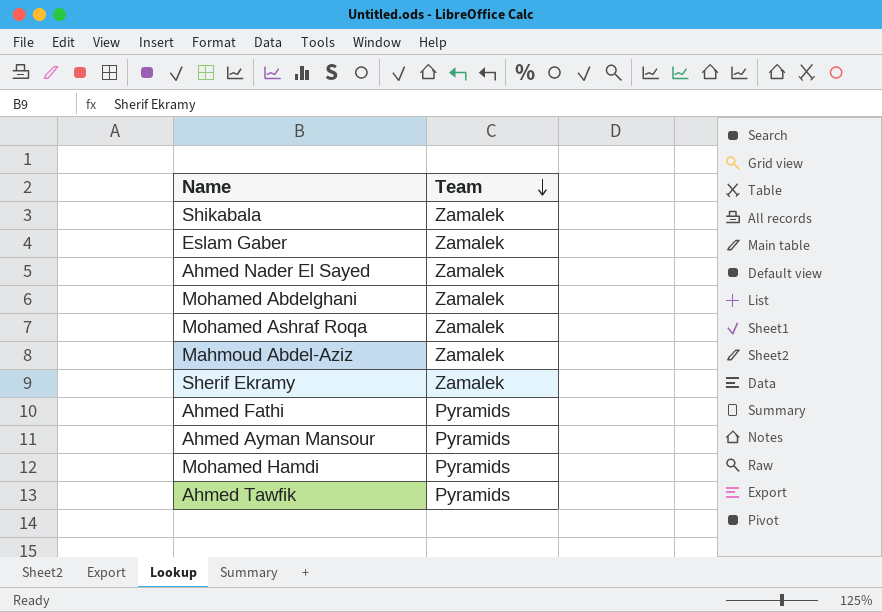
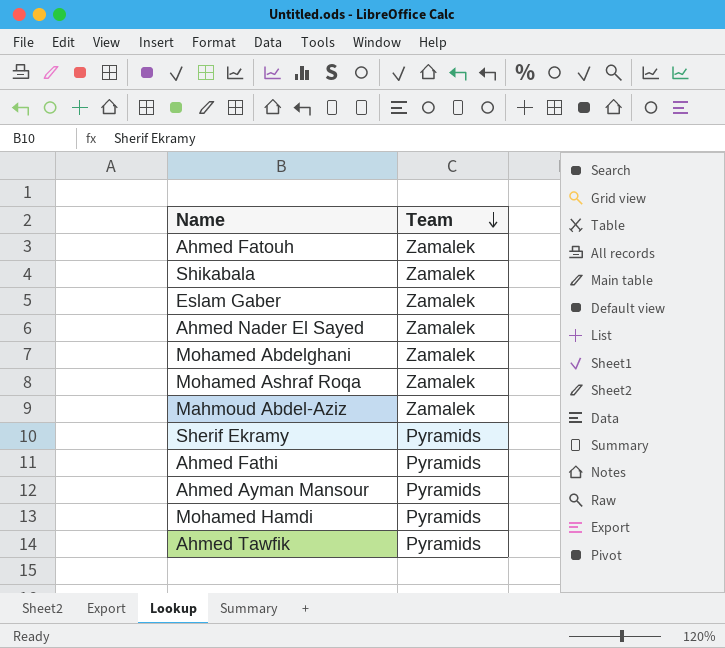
row Ahmed Fatouh: none -> Zamalek
Sherif Ekramy | Team: Zamalek -> Pyramids

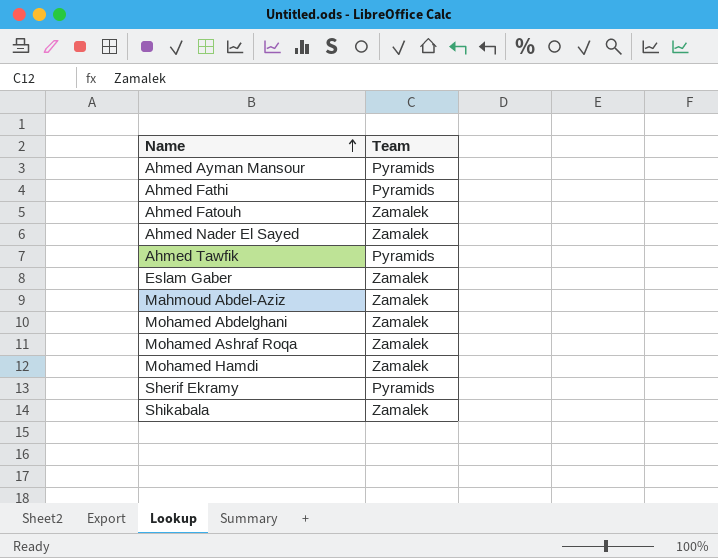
row order: Team descending -> Name ascending
Mohamed Hamdi | Team: Pyramids -> Zamalek

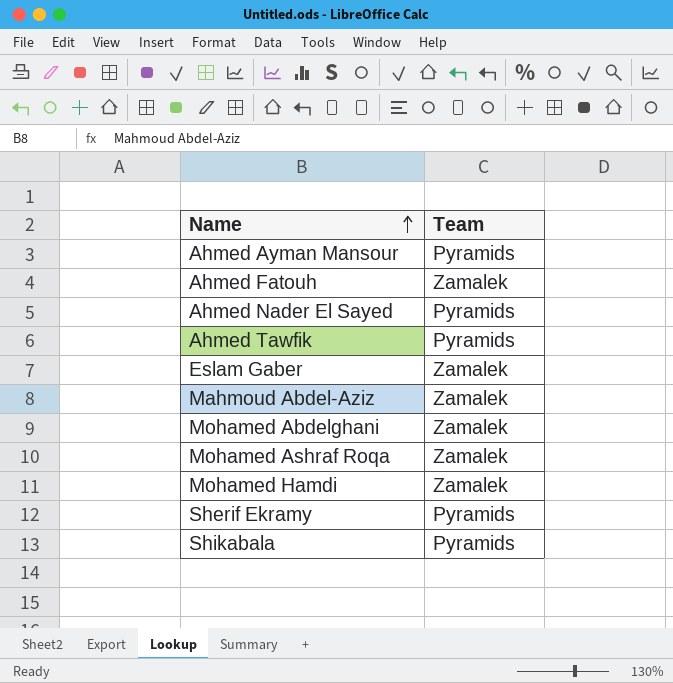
row Ahmed Fathi: Pyramids -> none
Ahmed Nader El Sayed | Team: Zamalek -> Pyramids
Shikabala | Team: Zamalek -> Pyramids

